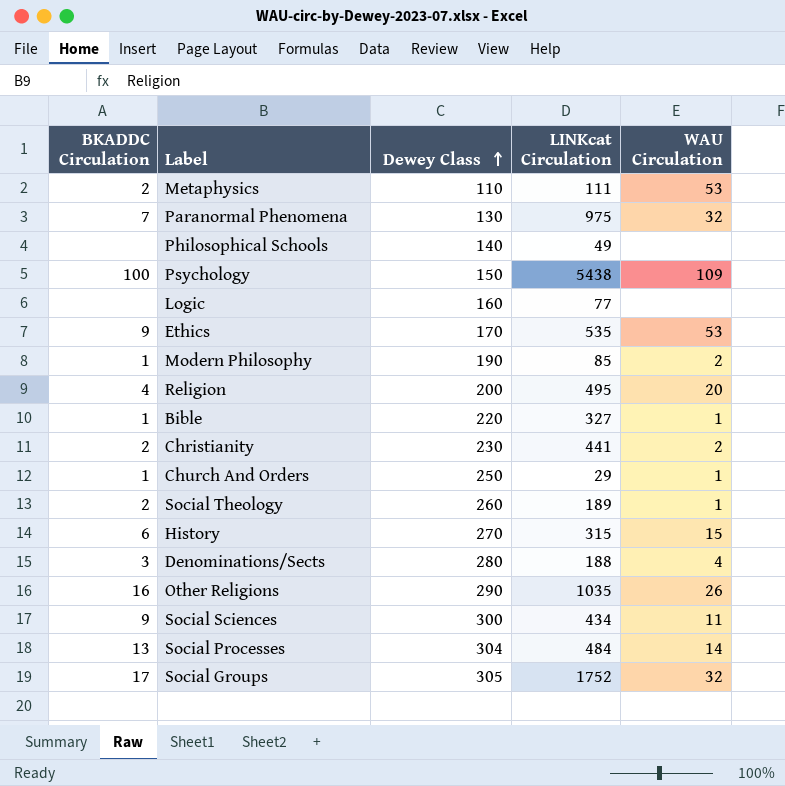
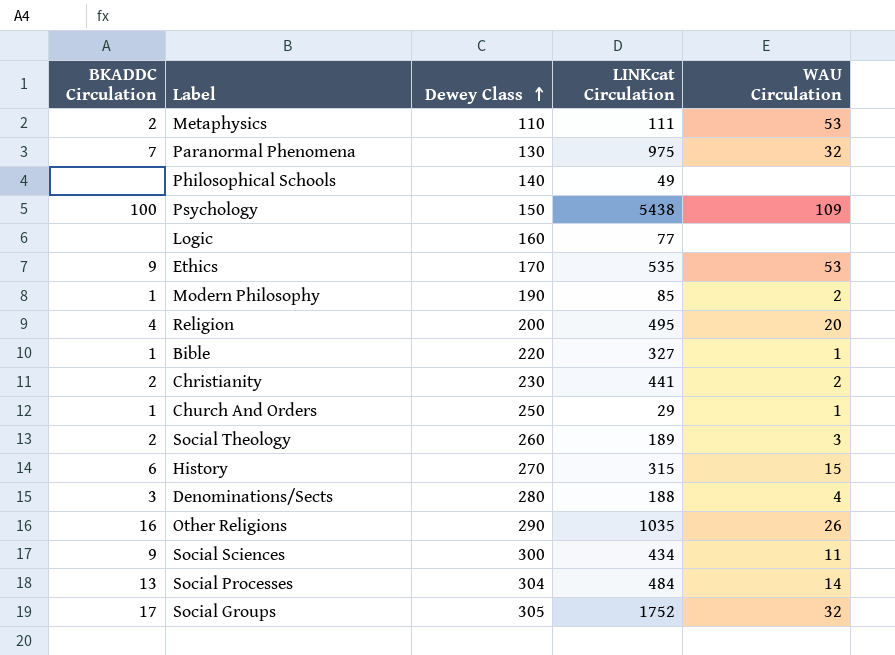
Social Theology | WAU Circulation: 1 -> 3

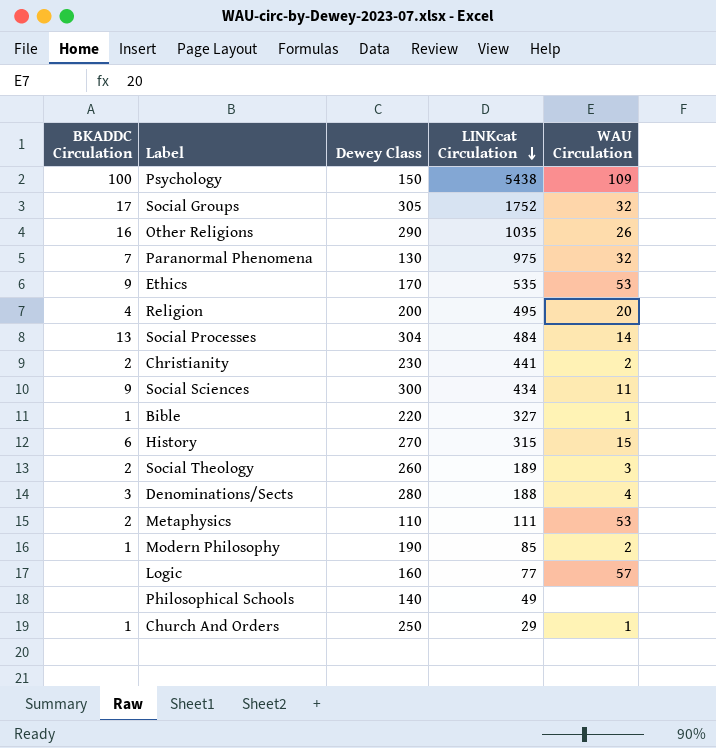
row order: Dewey Class ascending -> LINKcat Circulation descending
Logic | WAU Circulation: none -> 57

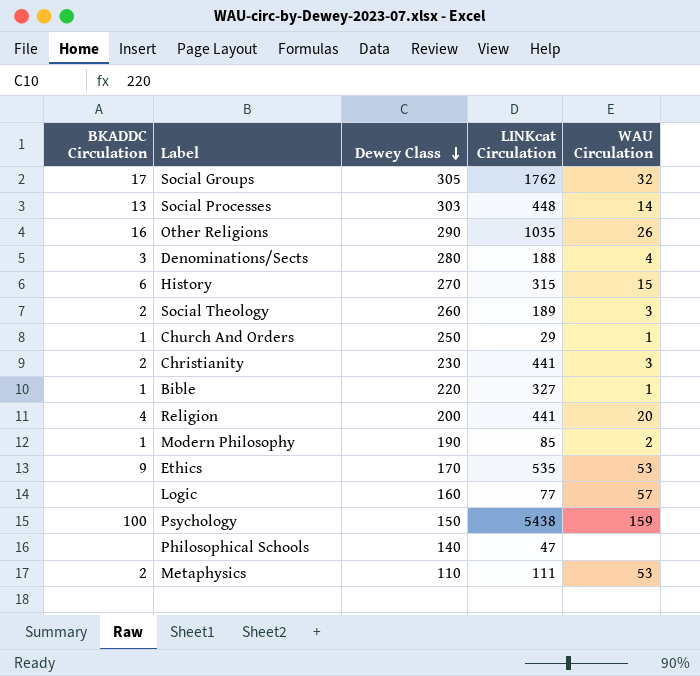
row order: LINKcat Circulation descending -> Dewey Class descending
row Paranormal Phenomena: 7 | 130 | 975 | 32 -> none
row Social Sciences: 9 | 300 | 434 | 11 -> none
Social Groups | LINKcat Circulation: 1752 -> 1762
Social Processes | Dewey Class: 304 -> 303
Social Processes | LINKcat Circulation: 484 -> 448
Christianity | WAU Circulation: 2 -> 3
Religion | LINKcat Circulation: 495 -> 441
Psychology | WAU Circulation: 109 -> 159
Philosophical Schools | LINKcat Circulation: 49 -> 47

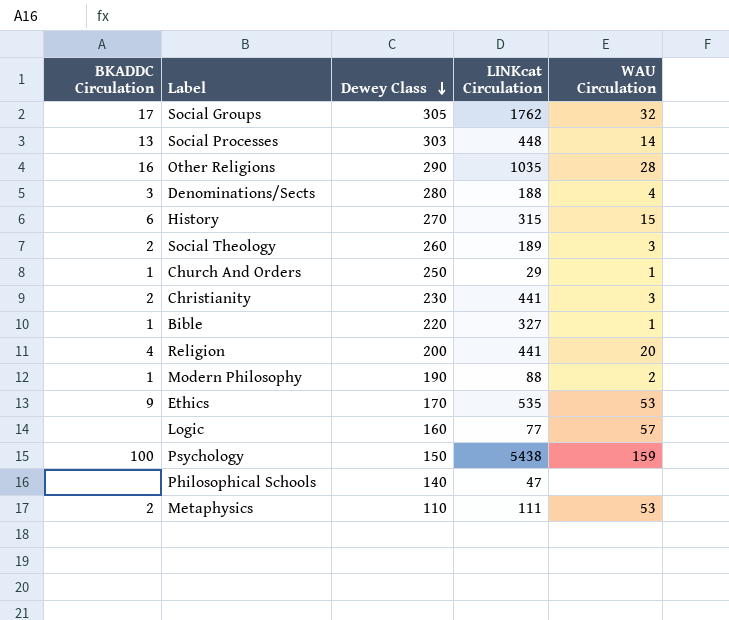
Other Religions | WAU Circulation: 26 -> 28
Modern Philosophy | LINKcat Circulation: 85 -> 88

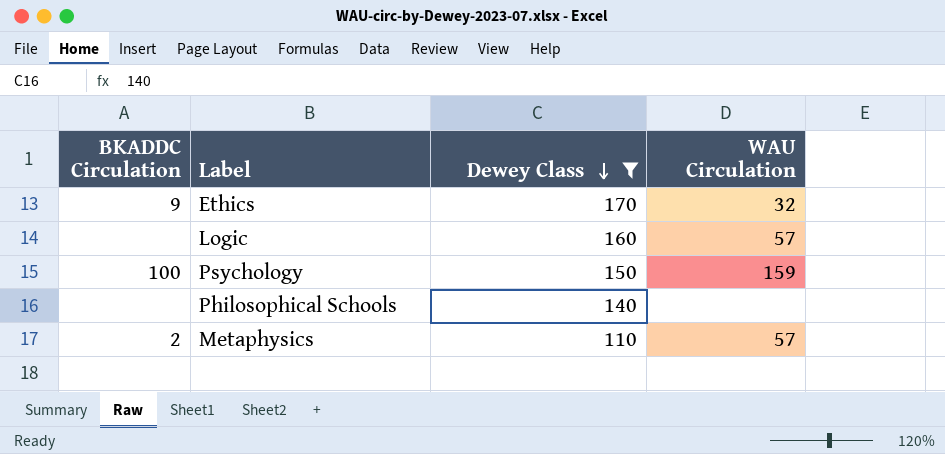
filter: none -> Dewey Class <= 170
column LINKcat Circulation | position: 4 -> none
Ethics | WAU Circulation: 53 -> 32
Metaphysics | WAU Circulation: 53 -> 57

